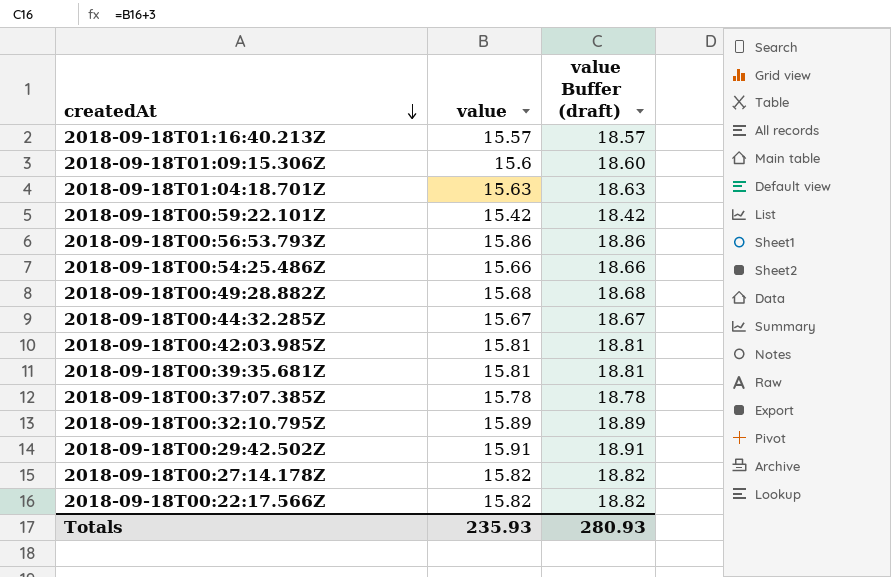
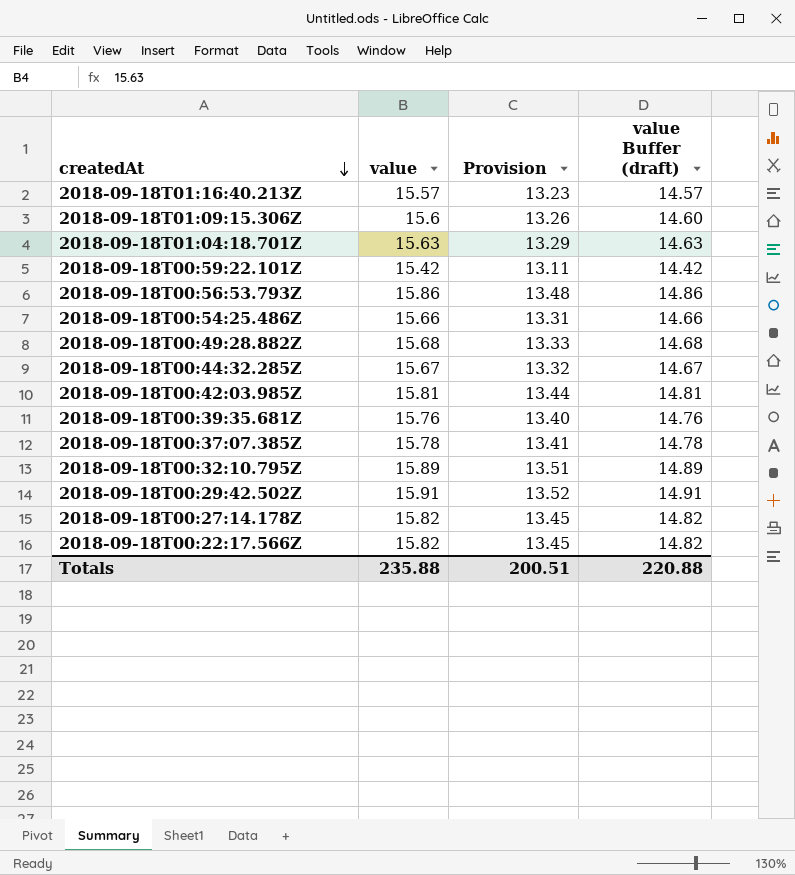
column Provision | formula: none -> [value] * 0.85
column value Buffer (draft) | formula: [value] + 3 -> [value] - 1
2018-09-18T00:39:35.681Z | value: 15.81 -> 15.76
Totals | value: 235.93 -> 235.88
Totals | value Buffer (draft): 280.93 -> 220.88

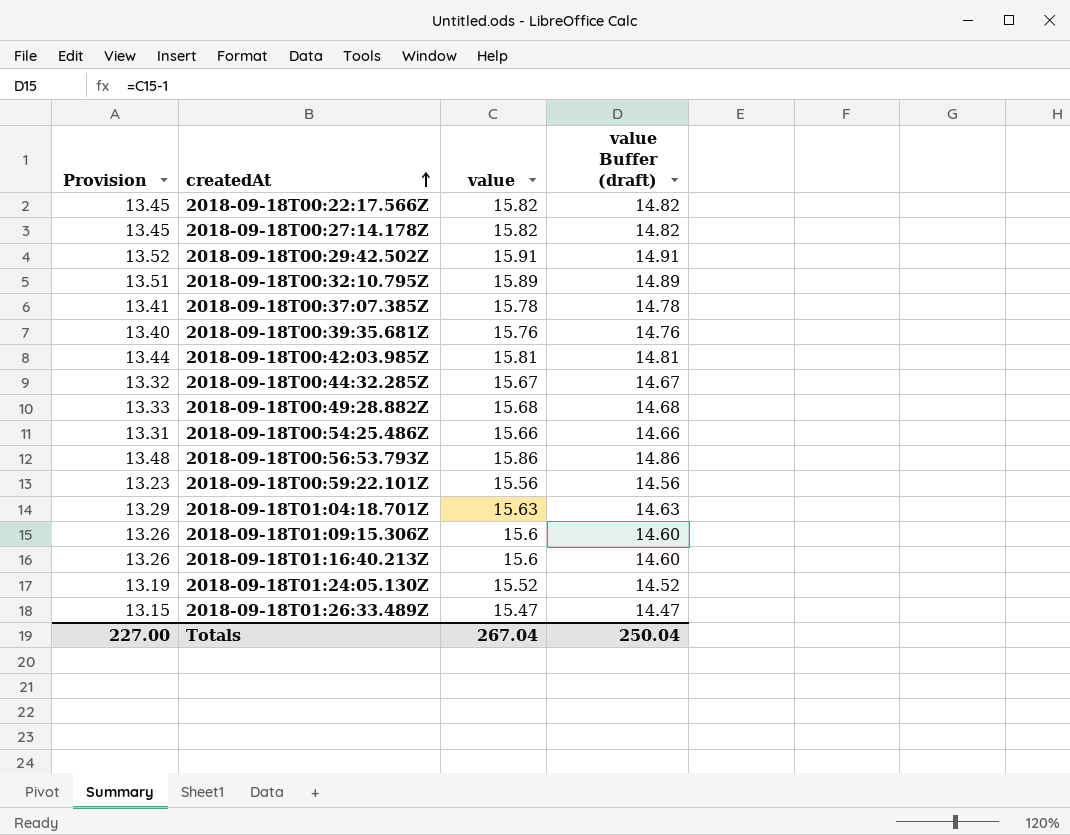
row order: createdAt descending -> createdAt ascending
column Provision | position: 3 -> 1
2018-09-18T00:59:22.101Z | Provision: 13.11 -> 13.23
2018-09-18T00:59:22.101Z | value: 15.42 -> 15.56
2018-09-18T00:59:22.101Z | value Buffer (draft): 14.42 -> 14.56
2018-09-18T01:16:40.213Z | Provision: 13.23 -> 13.26
2018-09-18T01:16:40.213Z | value: 15.57 -> 15.6
2018-09-18T01:16:40.213Z | value Buffer (draft): 14.57 -> 14.60
row 2018-09-18T01:24:05.130Z: none -> 13.19 | 15.52 | 14.52
row 2018-09-18T01:26:33.489Z: none -> 13.15 | 15.47 | 14.47
Totals | Provision: 200.51 -> 227.00
Totals | value: 235.88 -> 267.04
Totals | value Buffer (draft): 220.88 -> 250.04

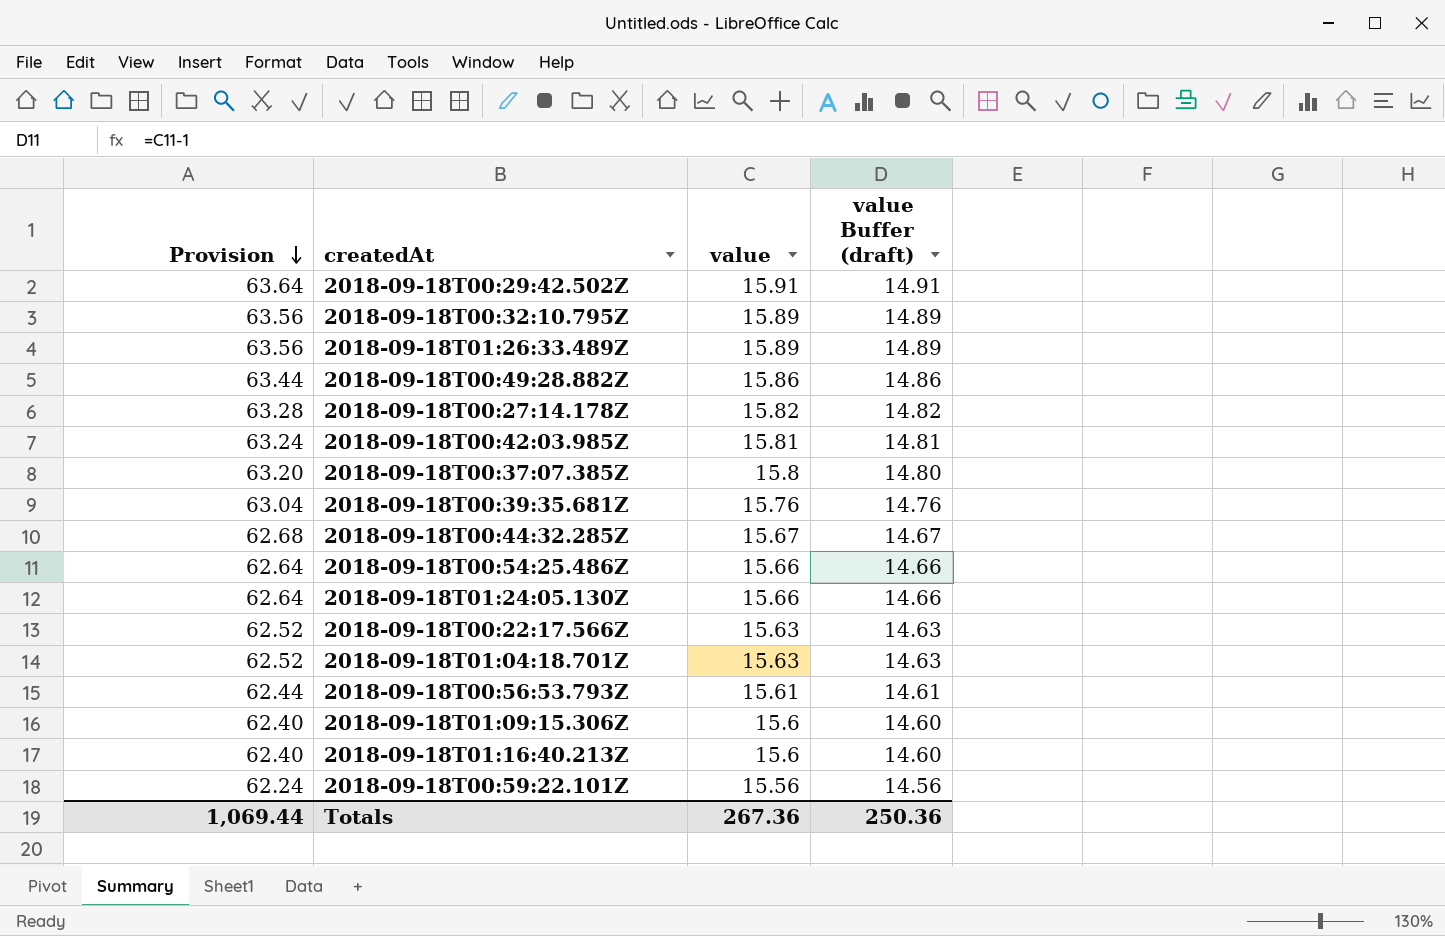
row order: createdAt ascending -> Provision descending
column Provision | formula: [value] * 0.85 -> [value] * 4
2018-09-18T01:26:33.489Z | value: 15.47 -> 15.89
2018-09-18T01:26:33.489Z | value Buffer (draft): 14.47 -> 14.89
2018-09-18T00:49:28.882Z | value: 15.68 -> 15.86
2018-09-18T00:49:28.882Z | value Buffer (draft): 14.68 -> 14.86
2018-09-18T00:37:07.385Z | value: 15.78 -> 15.8
2018-09-18T00:37:07.385Z | value Buffer (draft): 14.78 -> 14.80
2018-09-18T01:24:05.130Z | value: 15.52 -> 15.66
2018-09-18T01:24:05.130Z | value Buffer (draft): 14.52 -> 14.66
2018-09-18T00:22:17.566Z | value: 15.82 -> 15.63
2018-09-18T00:22:17.566Z | value Buffer (draft): 14.82 -> 14.63
2018-09-18T00:56:53.793Z | value: 15.86 -> 15.61
2018-09-18T00:56:53.793Z | value Buffer (draft): 14.86 -> 14.61
Totals | Provision: 227.00 -> 1,069.44
Totals | value: 267.04 -> 267.36
Totals | value Buffer (draft): 250.04 -> 250.36

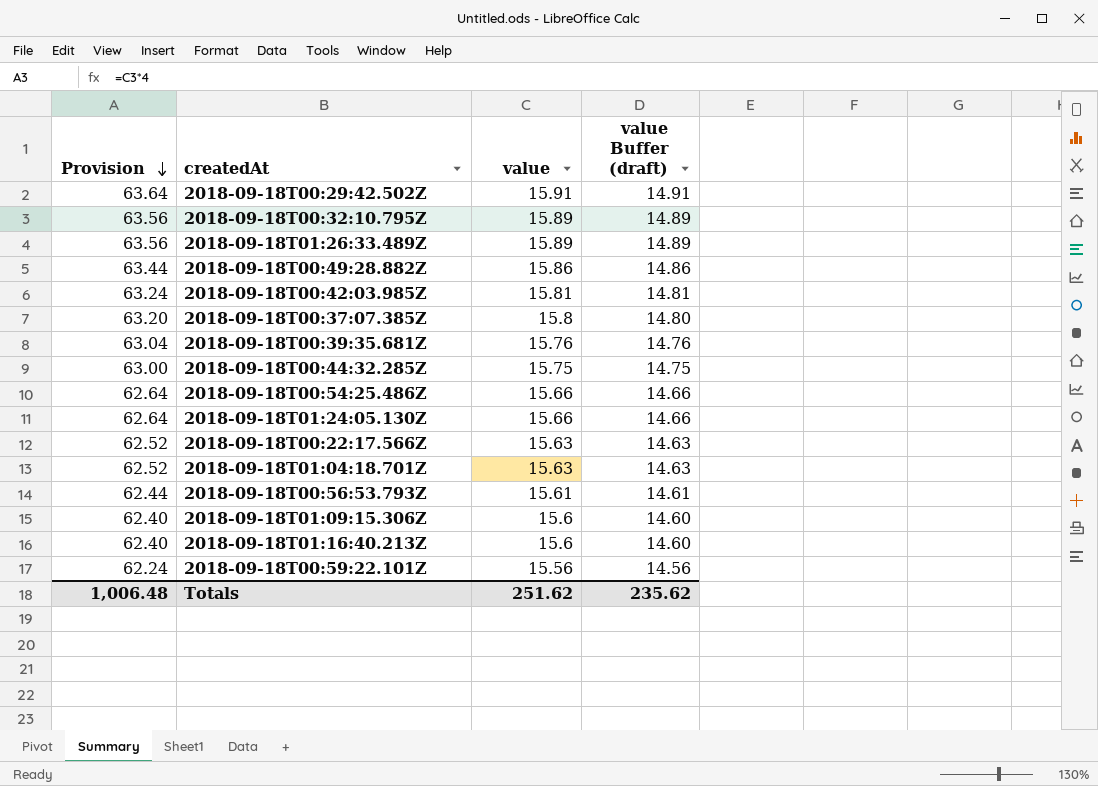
row 2018-09-18T00:27:14.178Z: 63.28 | 15.82 | 14.82 -> none
2018-09-18T00:44:32.285Z | Provision: 62.68 -> 63.00
2018-09-18T00:44:32.285Z | value: 15.67 -> 15.75
2018-09-18T00:44:32.285Z | value Buffer (draft): 14.67 -> 14.75
Totals | Provision: 1,069.44 -> 1,006.48
Totals | value: 267.36 -> 251.62
Totals | value Buffer (draft): 250.36 -> 235.62

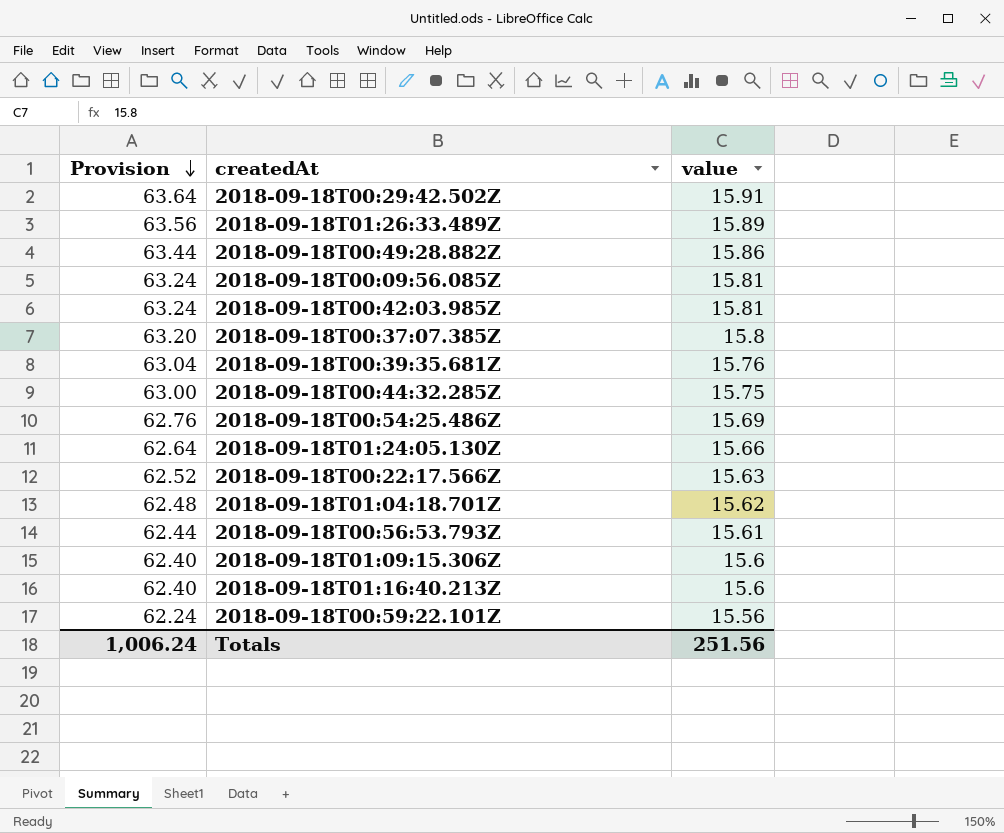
column value Buffer (draft) | formula: [value] - 1 -> none
row 2018-09-18T00:32:10.795Z: 63.56 | 15.89 | 14.89 -> none
row 2018-09-18T00:09:56.085Z: none -> 63.24 | 15.81
2018-09-18T00:54:25.486Z | Provision: 62.64 -> 62.76
2018-09-18T00:54:25.486Z | value: 15.66 -> 15.69
2018-09-18T01:04:18.701Z | Provision: 62.52 -> 62.48
2018-09-18T01:04:18.701Z | value: 15.63 -> 15.62
Totals | Provision: 1,006.48 -> 1,006.24
Totals | value: 251.62 -> 251.56

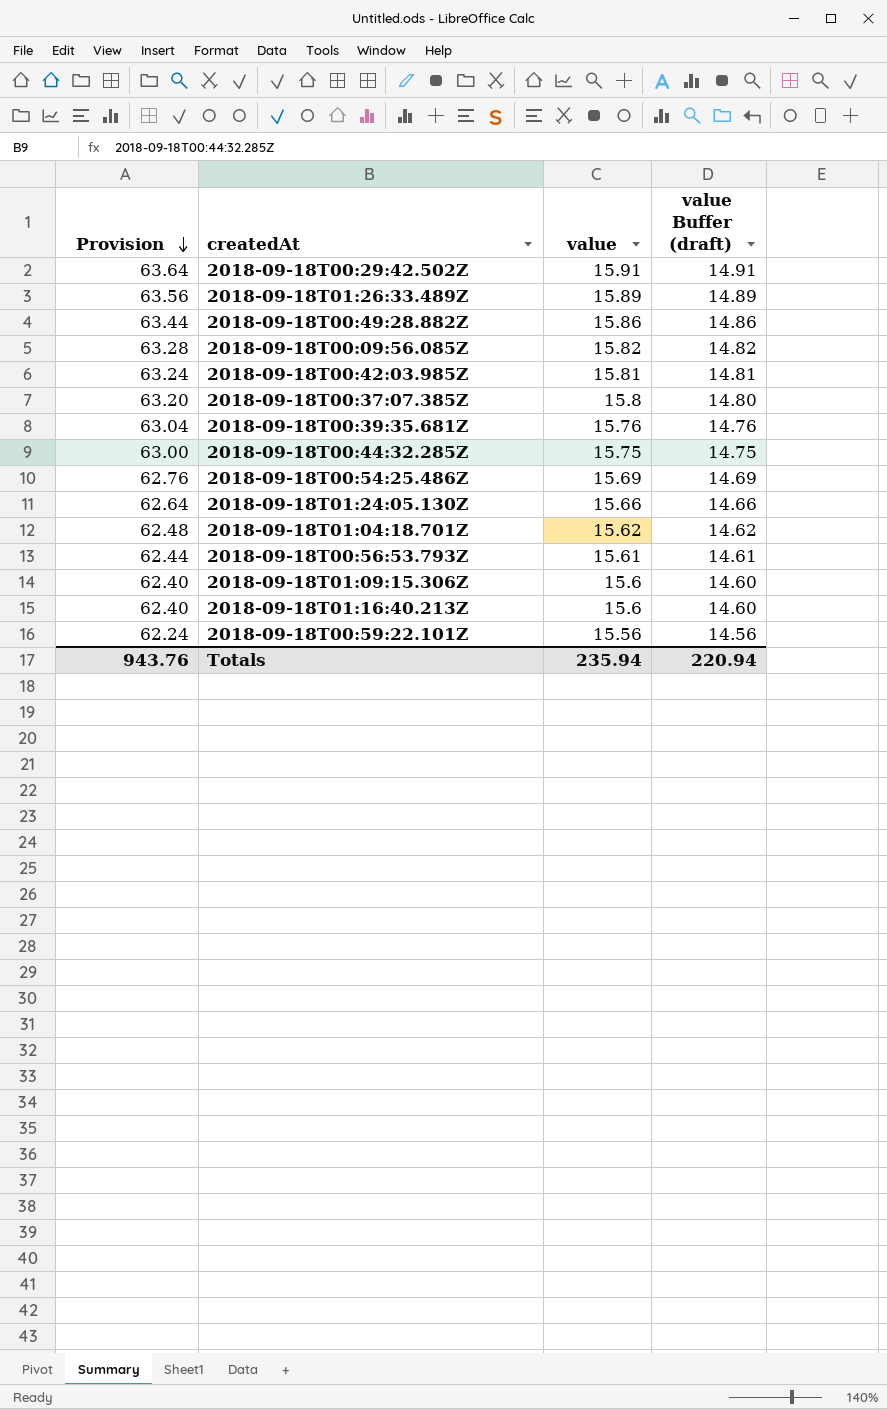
column value Buffer (draft) | formula: none -> [value] - 1
row 2018-09-18T00:22:17.566Z: 62.52 | 15.63 -> none
2018-09-18T00:09:56.085Z | Provision: 63.24 -> 63.28
2018-09-18T00:09:56.085Z | value: 15.81 -> 15.82
Totals | Provision: 1,006.24 -> 943.76
Totals | value: 251.56 -> 235.94

